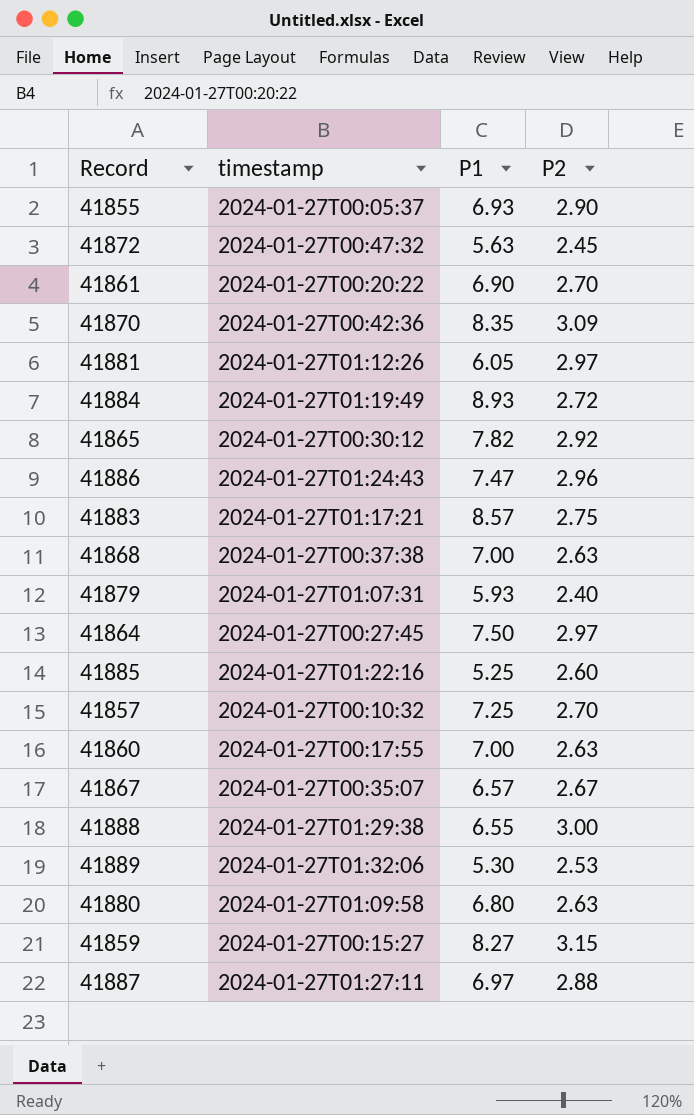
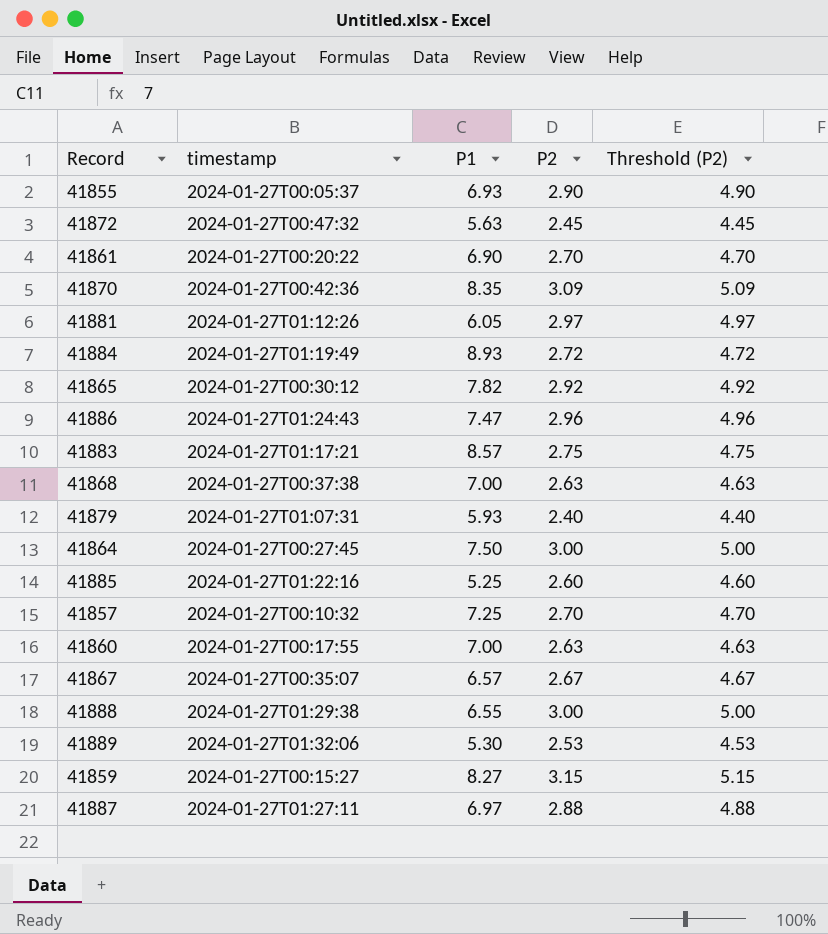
column Threshold (P2) | formula: none -> [P2] + 2
row 41880: 2024-01-27T01:09:58 | 6.80 | 2.63 -> none
41864 | P2: 2.97 -> 3.00

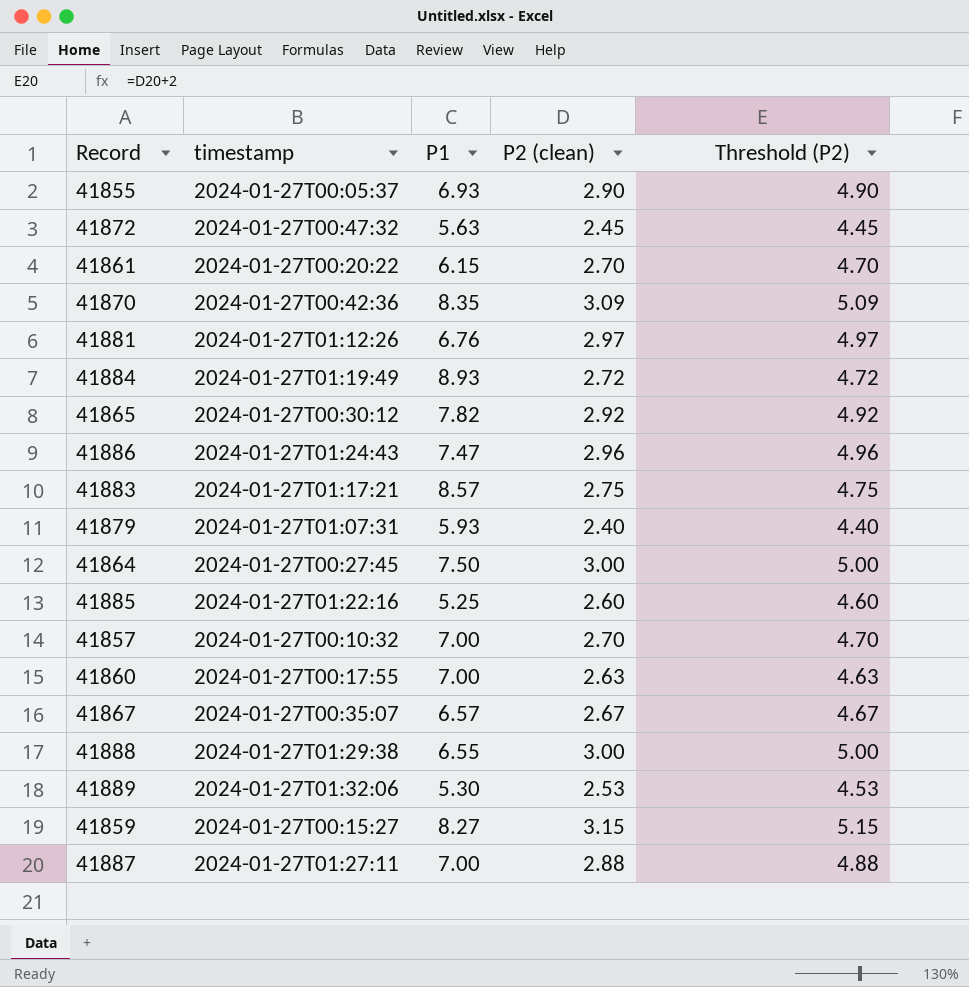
column name: P2 -> P2 (clean)
row 41868: 2024-01-27T00:37:38 | 7.00 | 2.63 | 4.63 -> none
41861 | P1: 6.90 -> 6.15
41881 | P1: 6.05 -> 6.76
41857 | P1: 7.25 -> 7.00
41887 | P1: 6.97 -> 7.00

